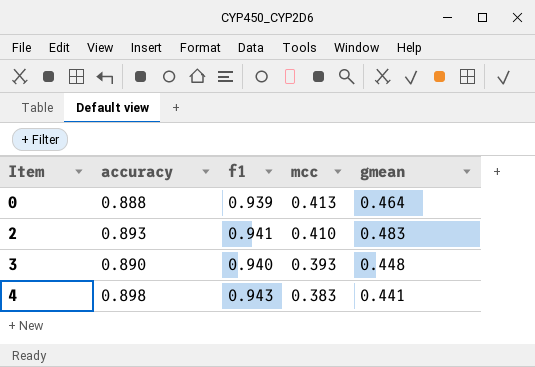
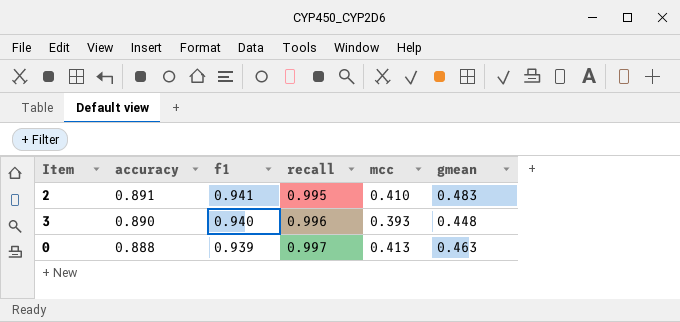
row order: Item ascending -> accuracy descending
column recall | position: none -> 4
row 4: 0.898 | 0.943 | 0.383 | 0.441 -> none
2 | accuracy: 0.893 -> 0.891
0 | gmean: 0.464 -> 0.463

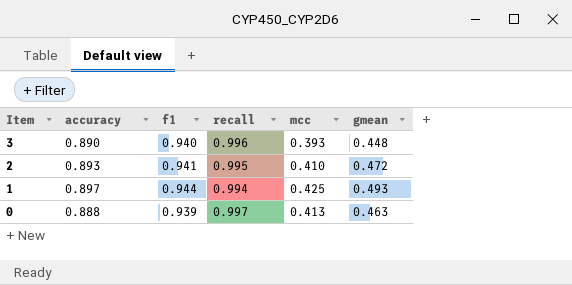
row order: accuracy descending -> Item descending
2 | accuracy: 0.891 -> 0.893
2 | gmean: 0.483 -> 0.472
row 1: none -> 0.897 | 0.944 | 0.994 | 0.425 | 0.493

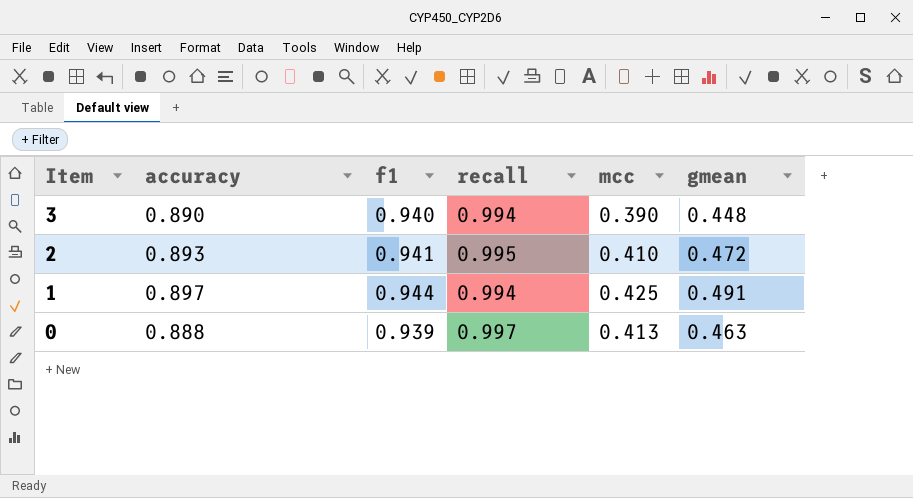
3 | recall: 0.996 -> 0.994
3 | mcc: 0.393 -> 0.390
1 | gmean: 0.493 -> 0.491

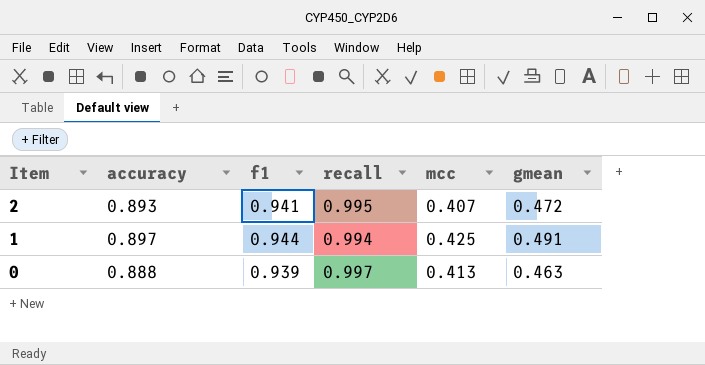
row 3: 0.890 | 0.940 | 0.994 | 0.390 | 0.448 -> none
2 | mcc: 0.410 -> 0.407

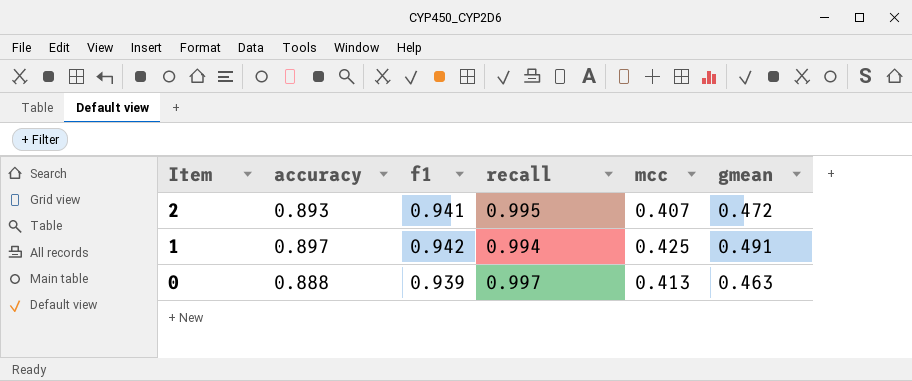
1 | f1: 0.944 -> 0.942

